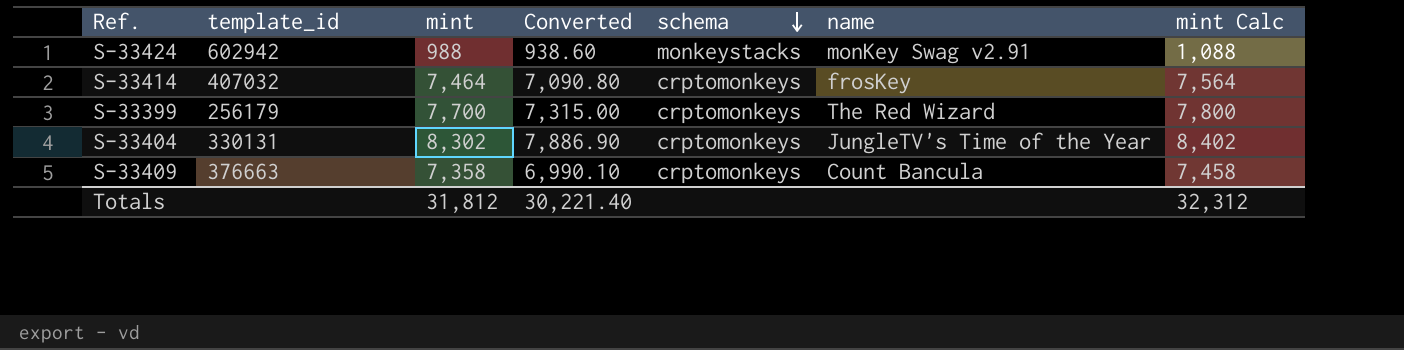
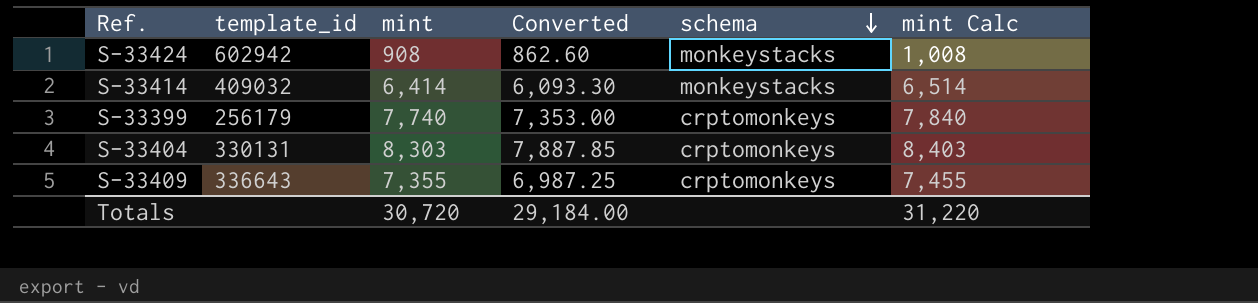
column name | position: 6 -> none
S-33424 | mint: 988 -> 908
S-33424 | Converted: 938.60 -> 862.60
S-33424 | mint Calc: 1,088 -> 1,008
S-33414 | template_id: 407032 -> 409032
S-33414 | mint: 7,464 -> 6,414
S-33414 | Converted: 7,090.80 -> 6,093.30
S-33414 | schema: crptomonkeys -> monkeystacks
S-33414 | mint Calc: 7,564 -> 6,514
S-33399 | mint: 7,700 -> 7,740
S-33399 | Converted: 7,315.00 -> 7,353.00
S-33399 | mint Calc: 7,800 -> 7,840
S-33404 | mint: 8,302 -> 8,303
S-33404 | Converted: 7,886.90 -> 7,887.85
S-33404 | mint Calc: 8,402 -> 8,403
S-33409 | template_id: 376663 -> 336643
S-33409 | mint: 7,358 -> 7,355
S-33409 | Converted: 6,990.10 -> 6,987.25
S-33409 | mint Calc: 7,458 -> 7,455
Totals | mint: 31,812 -> 30,720
Totals | Converted: 30,221.40 -> 29,184.00
Totals | mint Calc: 32,312 -> 31,220

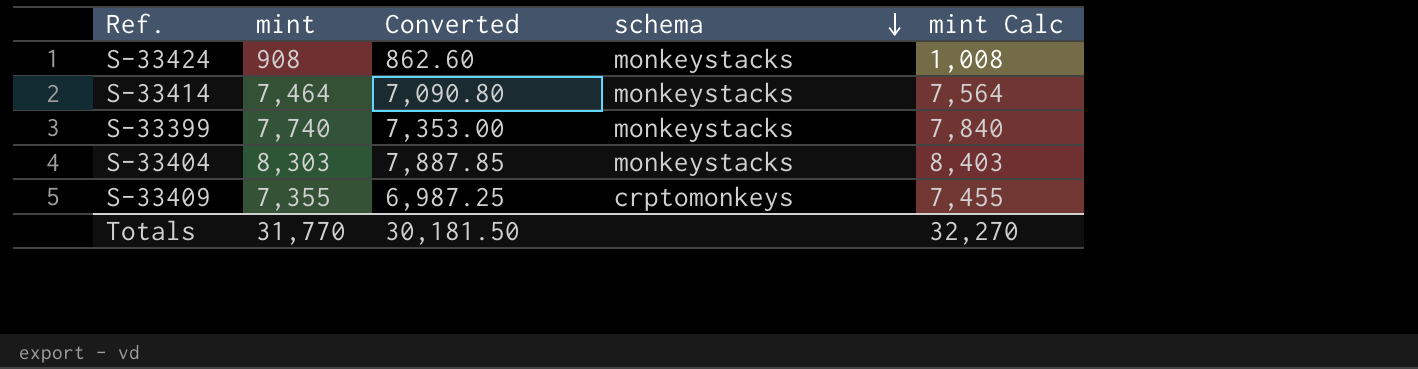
column template_id | position: 2 -> none
S-33414 | mint: 6,414 -> 7,464
S-33414 | Converted: 6,093.30 -> 7,090.80
S-33414 | mint Calc: 6,514 -> 7,564
S-33399 | schema: crptomonkeys -> monkeystacks
S-33404 | schema: crptomonkeys -> monkeystacks
Totals | mint: 30,720 -> 31,770
Totals | Converted: 29,184.00 -> 30,181.50
Totals | mint Calc: 31,220 -> 32,270

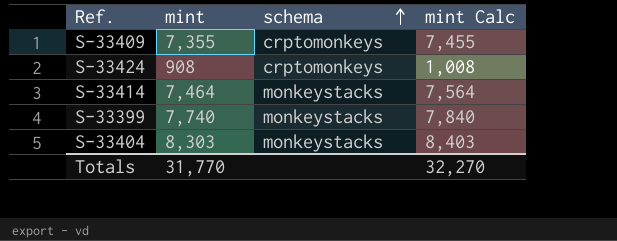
row order: schema descending -> schema ascending
column Converted | formula: [mint] * 0.95 -> none
S-33424 | schema: monkeystacks -> crptomonkeys

